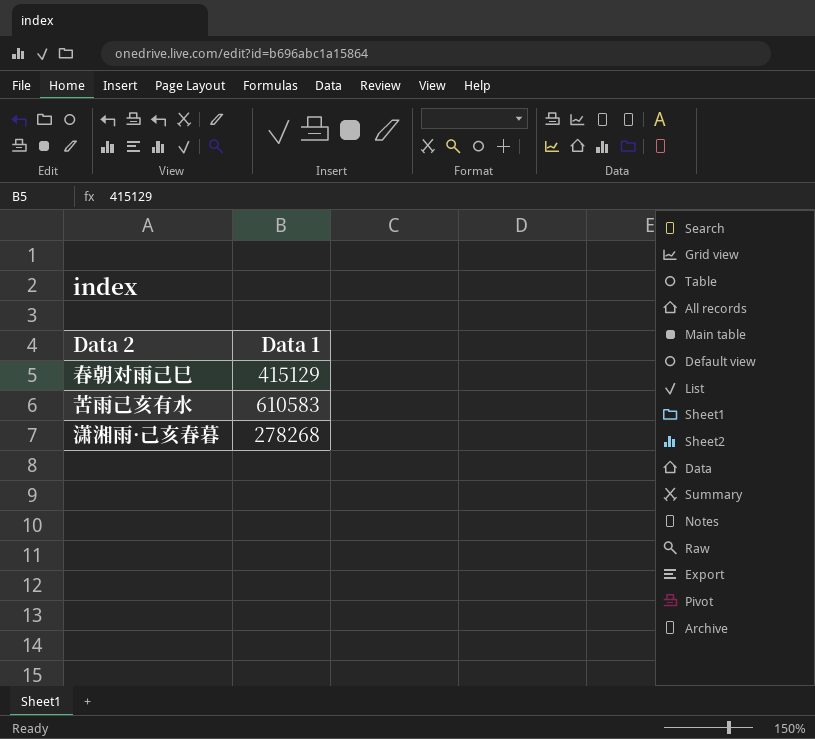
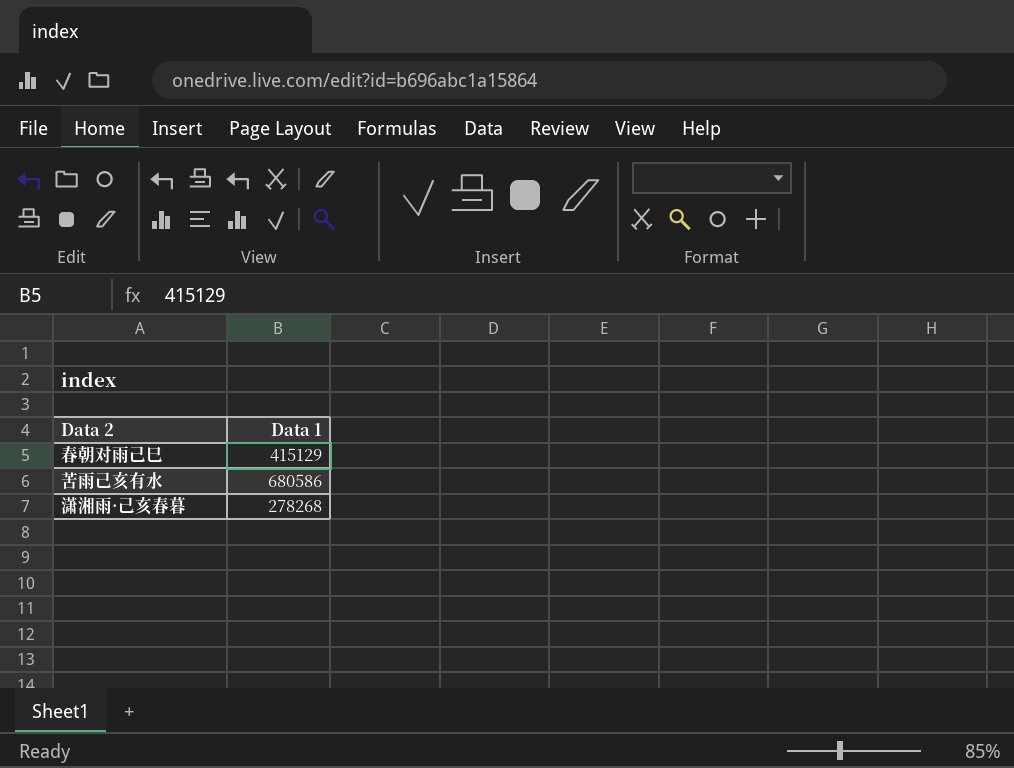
苦雨己亥有水 | Data 1: 610583 -> 680586

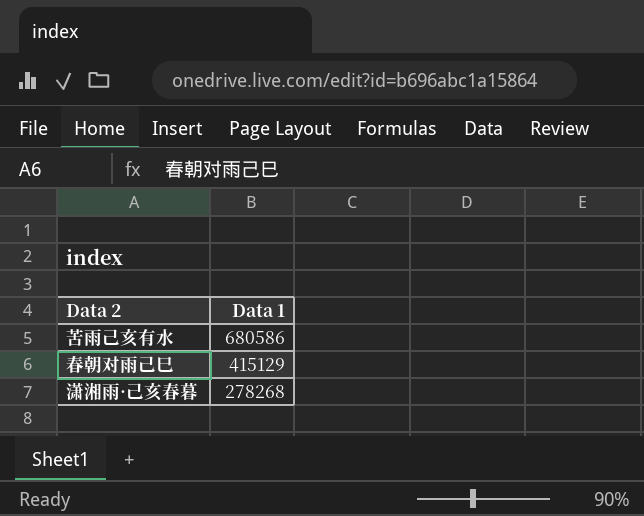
row order: none -> Data 1 descending

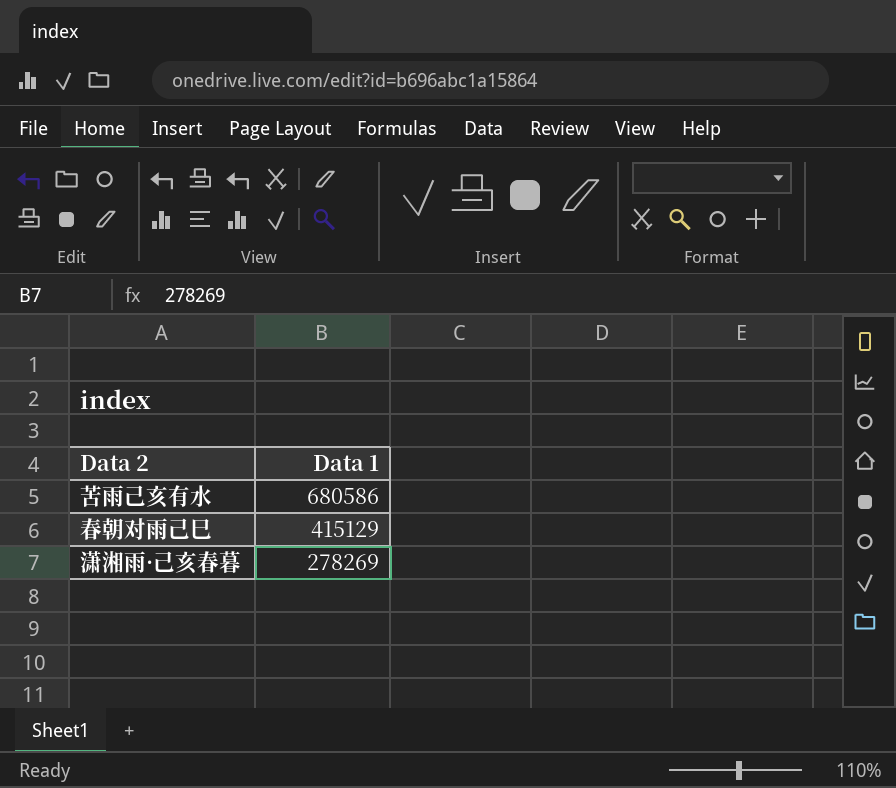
潇湘雨·己亥春暮 | Data 1: 278268 -> 278269

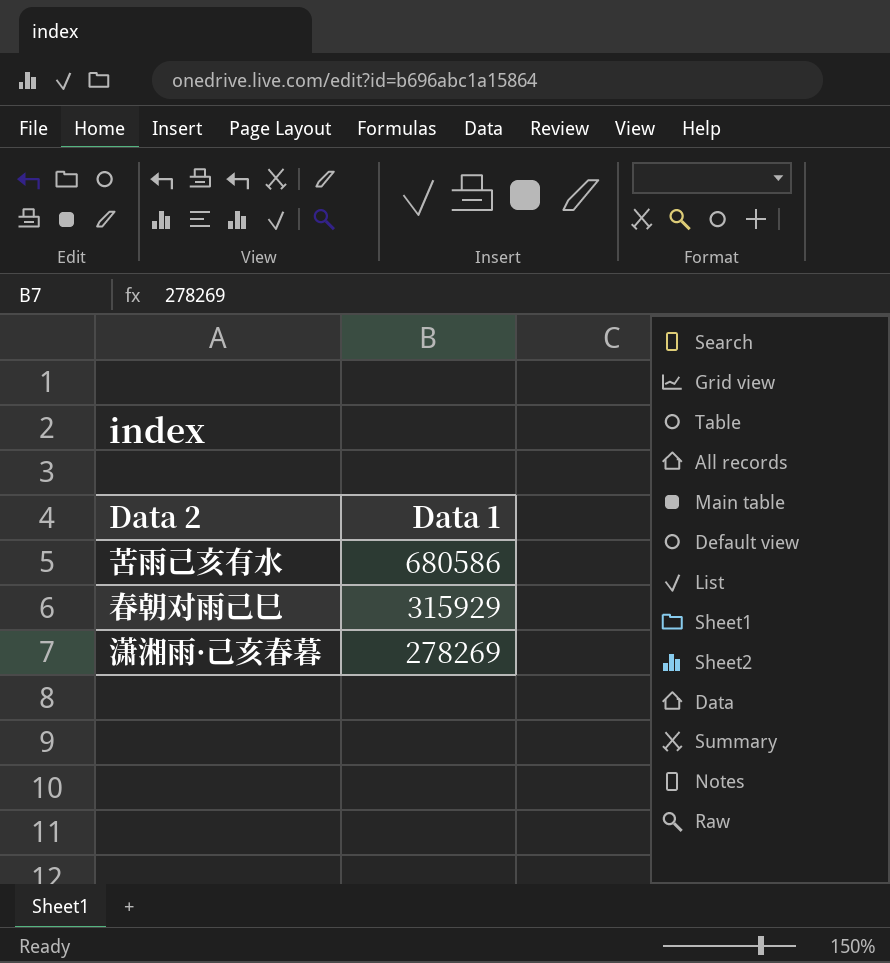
春朝对雨己巳 | Data 1: 415129 -> 315929

